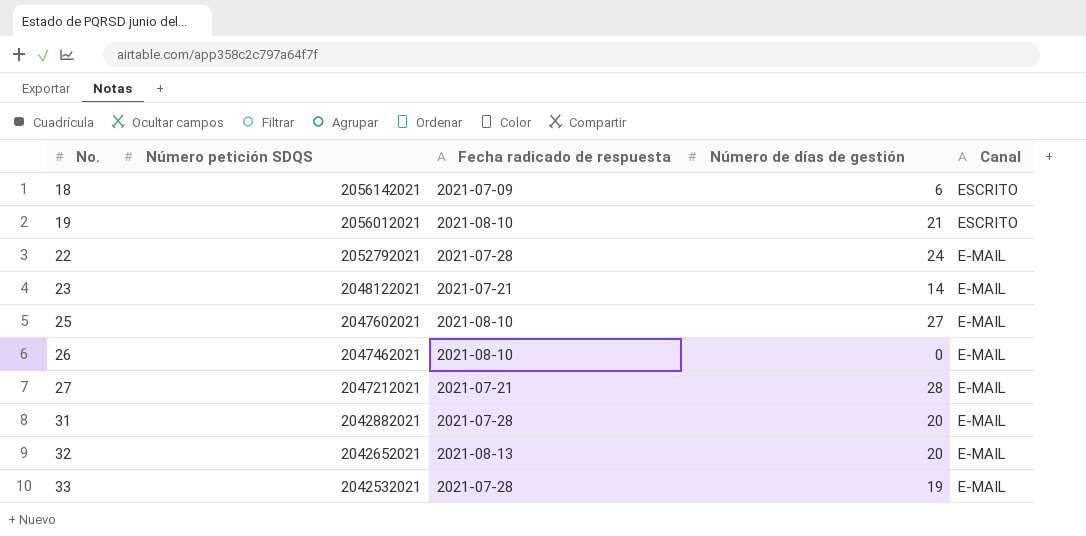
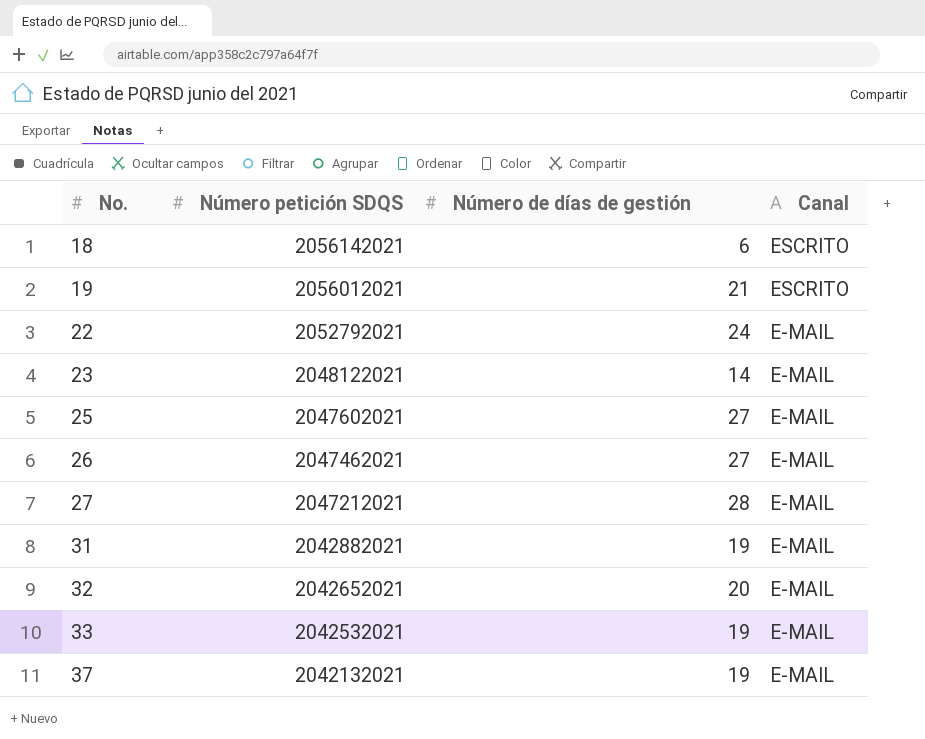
column Fecha radicado de respuesta | position: 3 -> none
26 | Número de días de gestión: 0 -> 27
31 | Número de días de gestión: 20 -> 19
row 37: none -> 2042132021 | 19 | E-MAIL

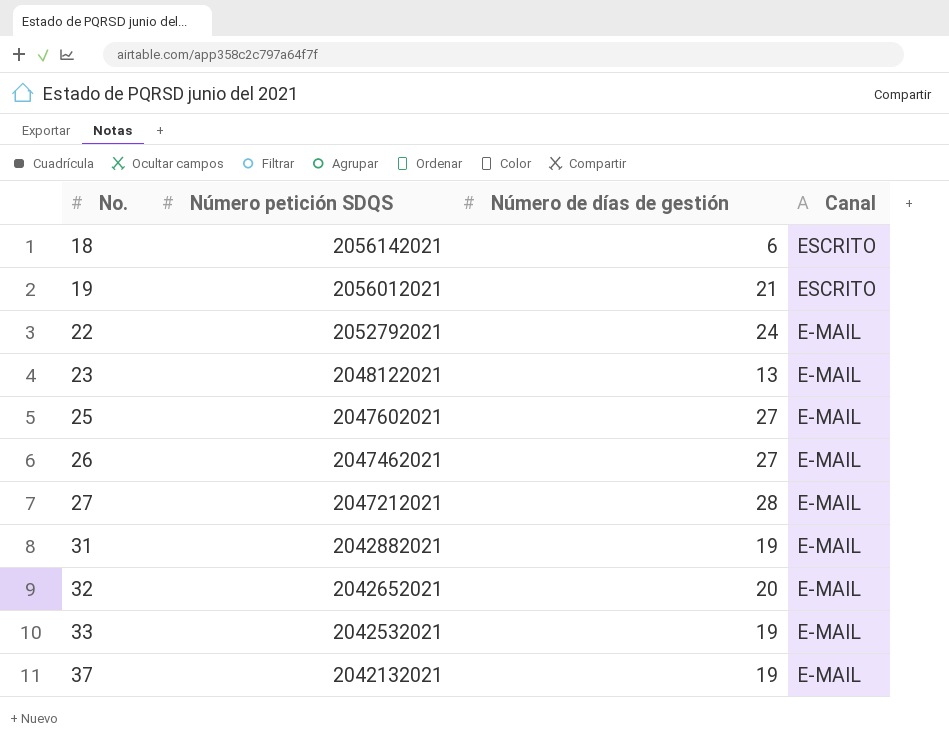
23 | Número de días de gestión: 14 -> 13

